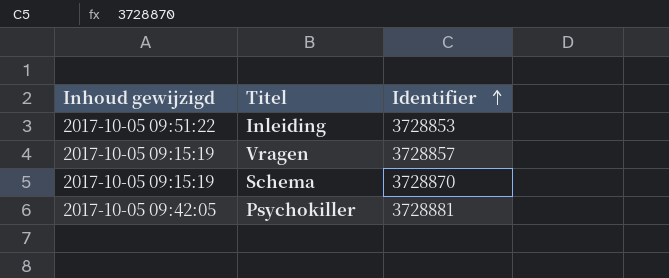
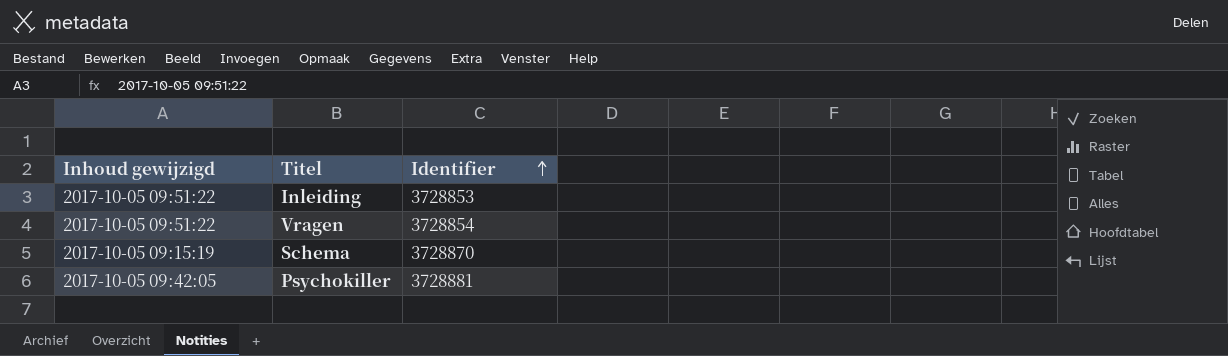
Vragen | Inhoud gewijzigd: 2017-10-05 09:15:19 -> 2017-10-05 09:51:22
Vragen | Identifier: 3728857 -> 3728854

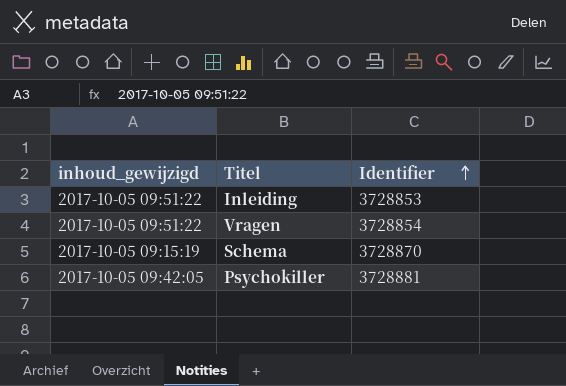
column name: Inhoud gewijzigd -> inhoud_gewijzigd

